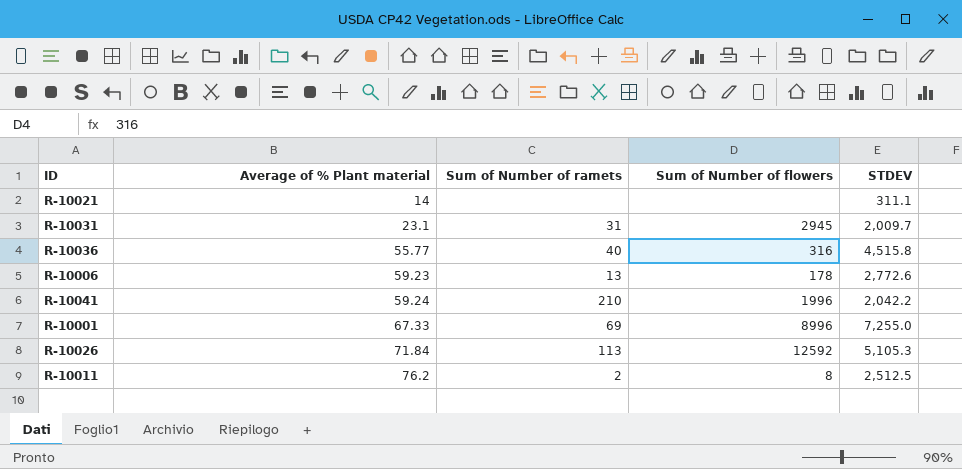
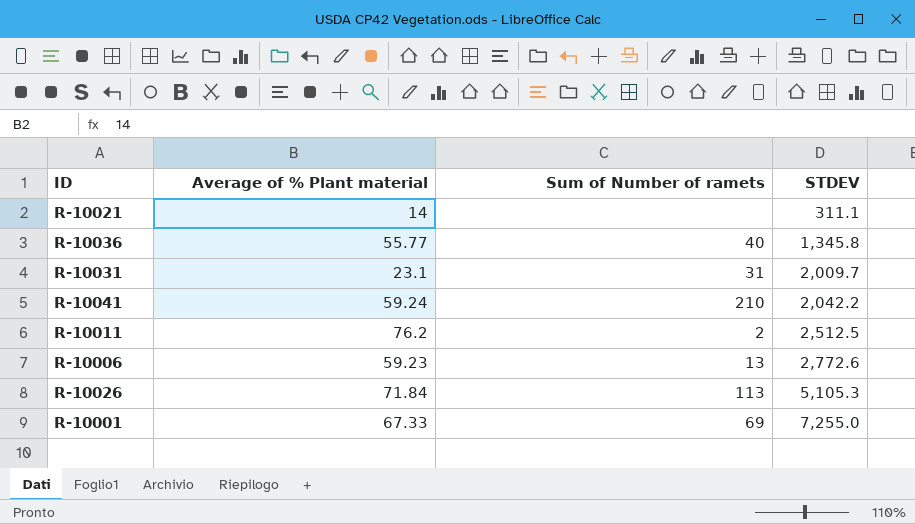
row order: Average of % Plant material ascending -> STDEV ascending
column Sum of Number of flowers | position: 4 -> none
R-10036 | STDEV: 4,515.8 -> 1,345.8

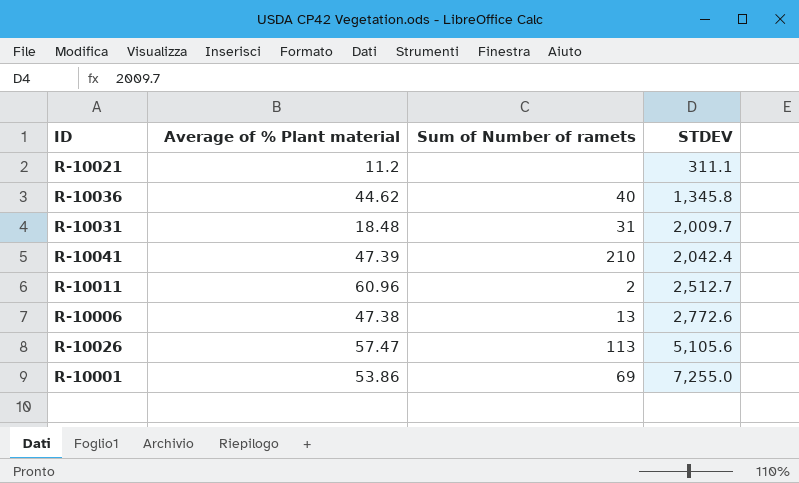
R-10021 | Average of % Plant material: 14 -> 11.2
R-10036 | Average of % Plant material: 55.77 -> 44.62
R-10031 | Average of % Plant material: 23.1 -> 18.48
R-10041 | Average of % Plant material: 59.24 -> 47.39
R-10041 | STDEV: 2,042.2 -> 2,042.4
R-10011 | Average of % Plant material: 76.2 -> 60.96
R-10011 | STDEV: 2,512.5 -> 2,512.7
R-10006 | Average of % Plant material: 59.23 -> 47.38
R-10026 | Average of % Plant material: 71.84 -> 57.47
R-10026 | STDEV: 5,105.3 -> 5,105.6
R-10001 | Average of % Plant material: 67.33 -> 53.86

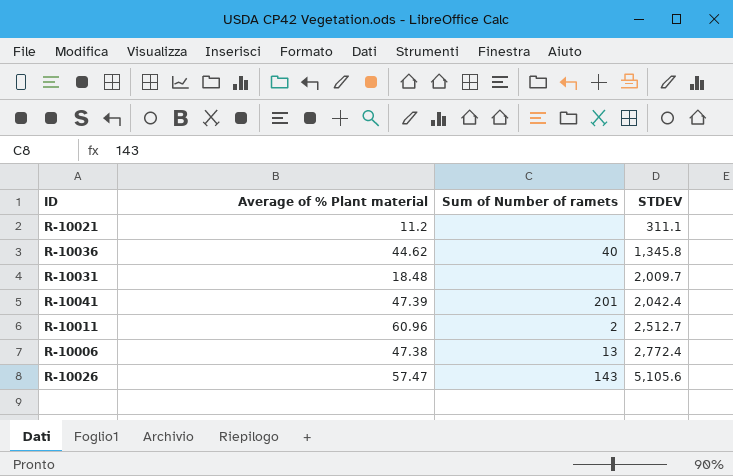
row R-10001: 53.86 | 69 | 7,255.0 -> none
R-10031 | Sum of Number of ramets: 31 -> none
R-10041 | Sum of Number of ramets: 210 -> 201
R-10006 | STDEV: 2,772.6 -> 2,772.4
R-10026 | Sum of Number of ramets: 113 -> 143

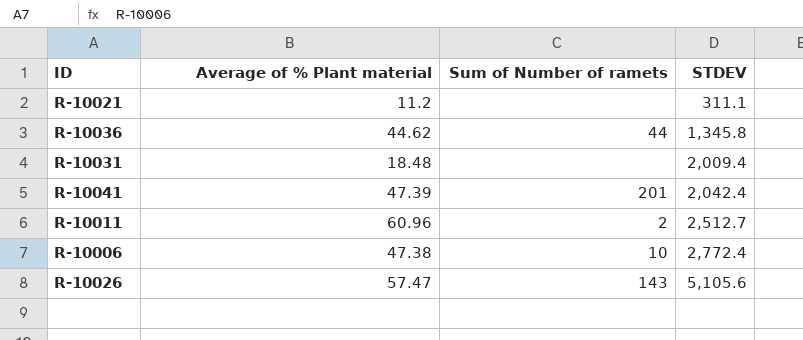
R-10036 | Sum of Number of ramets: 40 -> 44
R-10031 | STDEV: 2,009.7 -> 2,009.4
R-10006 | Sum of Number of ramets: 13 -> 10

